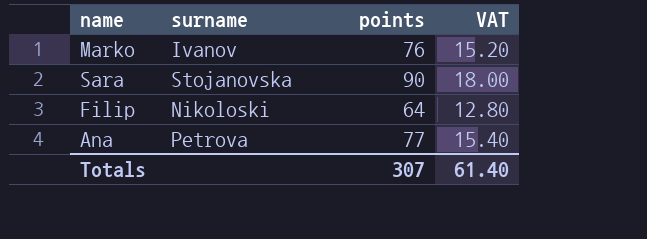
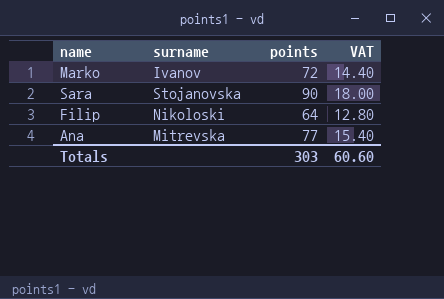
Marko | points: 76 -> 72
Marko | VAT: 15.20 -> 14.40
Ana | surname: Petrova -> Mitrevska
Totals | points: 307 -> 303
Totals | VAT: 61.40 -> 60.60

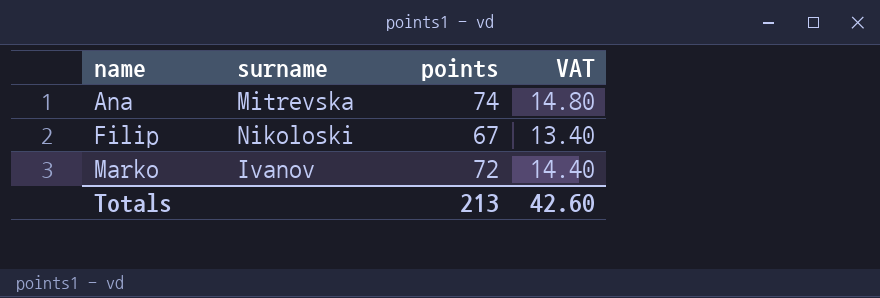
row order: none -> name ascending
row Sara: Stojanovska | 90 | 18.00 -> none
Ana | points: 77 -> 74
Ana | VAT: 15.40 -> 14.80
Filip | points: 64 -> 67
Filip | VAT: 12.80 -> 13.40
Totals | points: 303 -> 213
Totals | VAT: 60.60 -> 42.60

